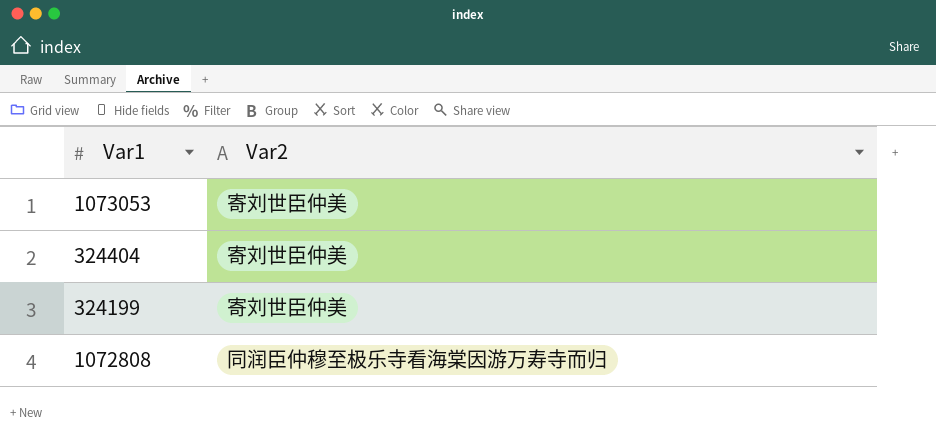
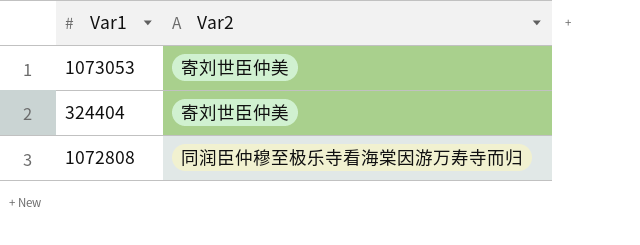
row 324199: 寄刘世臣仲美 -> none

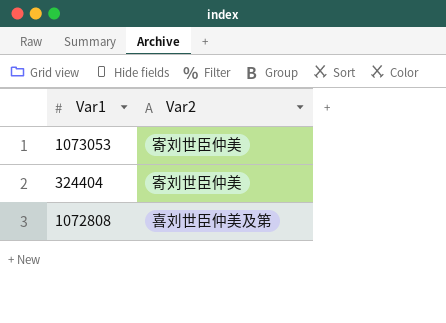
1072808 | Var2: 同润臣仲穆至极乐寺看海棠因游万寿寺而归 -> 喜刘世臣仲美及第

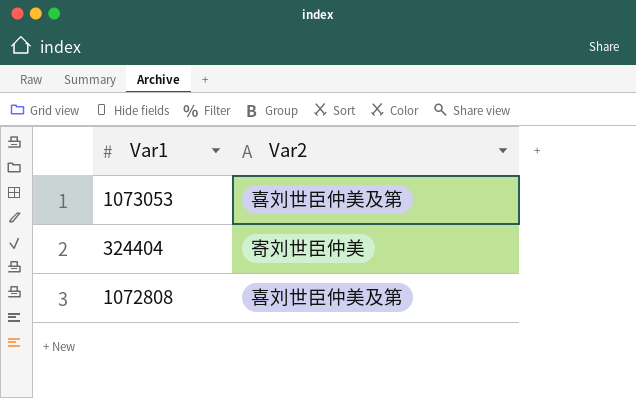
1073053 | Var2: 寄刘世臣仲美 -> 喜刘世臣仲美及第

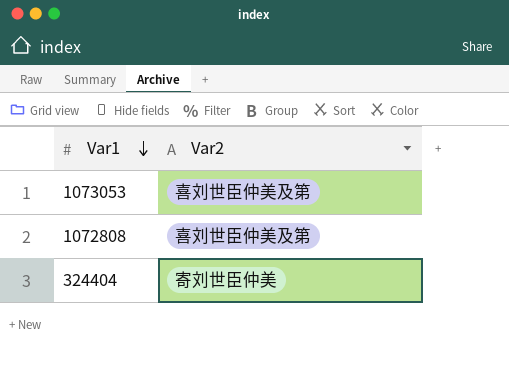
row order: none -> Var1 descending

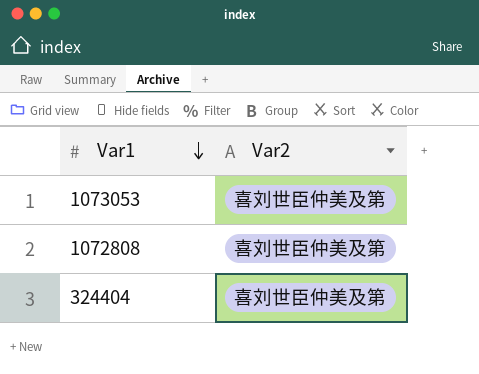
324404 | Var2: 寄刘世臣仲美 -> 喜刘世臣仲美及第

